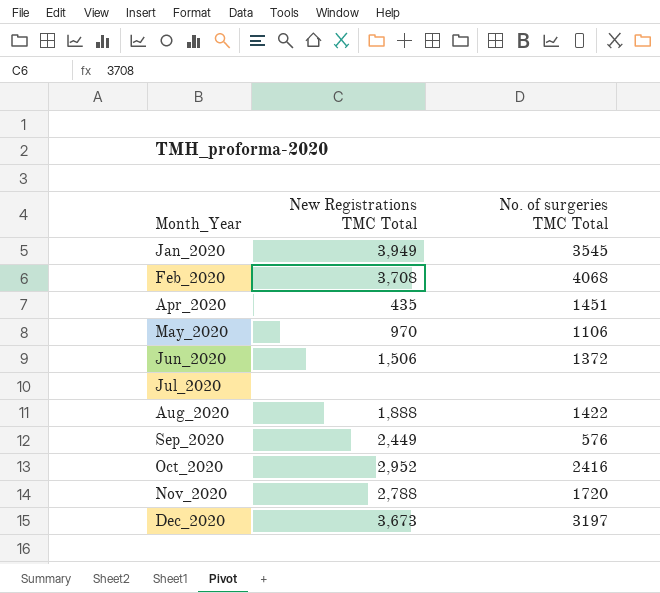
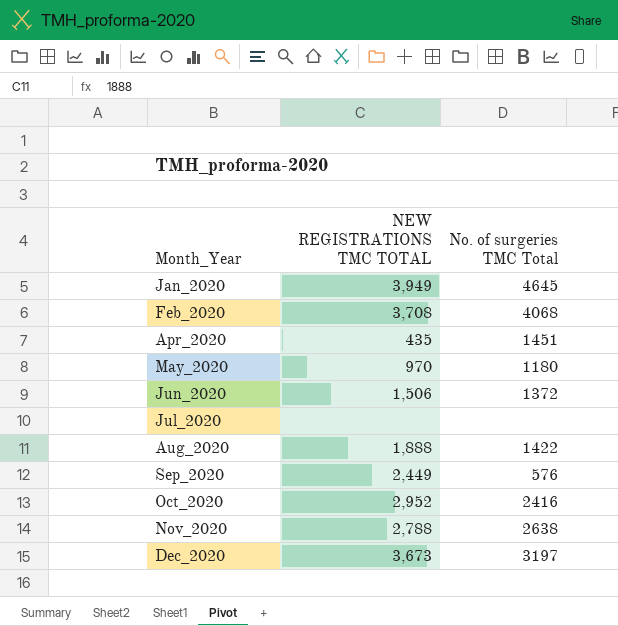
column name: New Registrations TMC Total -> NEW REGISTRATIONS TMC TOTAL
Jan_2020 | No. of surgeries TMC Total: 3545 -> 4645
May_2020 | No. of surgeries TMC Total: 1106 -> 1180
Nov_2020 | No. of surgeries TMC Total: 1720 -> 2638

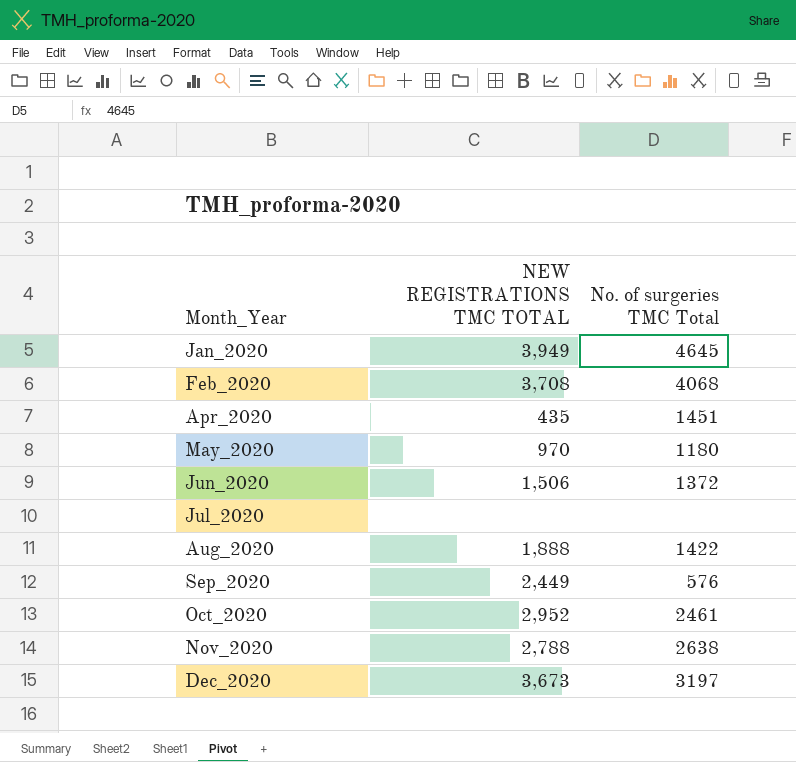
Oct_2020 | No. of surgeries TMC Total: 2416 -> 2461

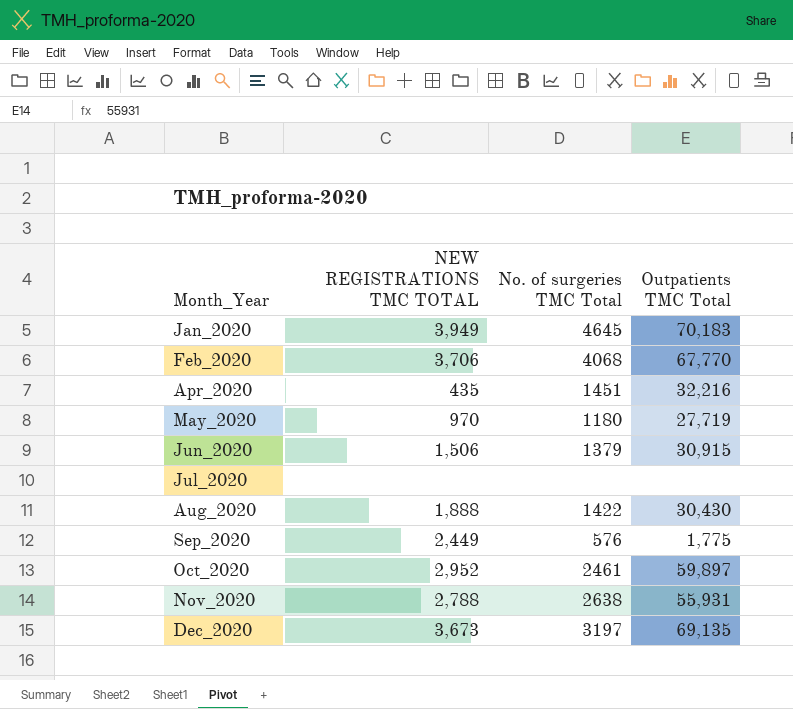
column Outpatients TMC Total | position: none -> 4
Feb_2020 | NEW REGISTRATIONS TMC TOTAL: 3,708 -> 3,706
Jun_2020 | No. of surgeries TMC Total: 1372 -> 1379

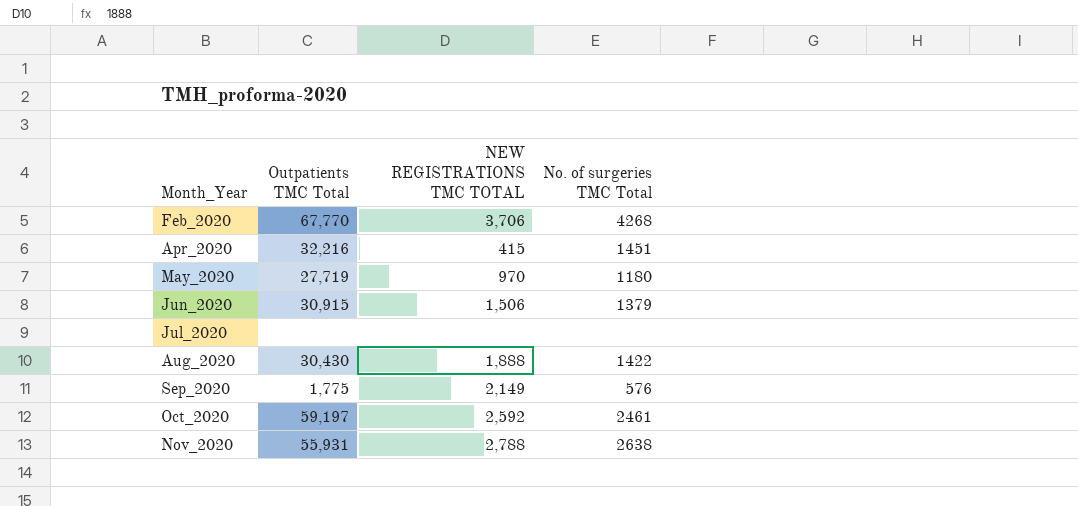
column Outpatients TMC Total | position: 4 -> 2
row Jan_2020: 3,949 | 4645 | 70,183 -> none
row Dec_2020: 3,673 | 3197 | 69,135 -> none
Feb_2020 | No. of surgeries TMC Total: 4068 -> 4268
Apr_2020 | NEW REGISTRATIONS TMC TOTAL: 435 -> 415
Sep_2020 | NEW REGISTRATIONS TMC TOTAL: 2,449 -> 2,149
Oct_2020 | Outpatients TMC Total: 59,897 -> 59,197
Oct_2020 | NEW REGISTRATIONS TMC TOTAL: 2,952 -> 2,592

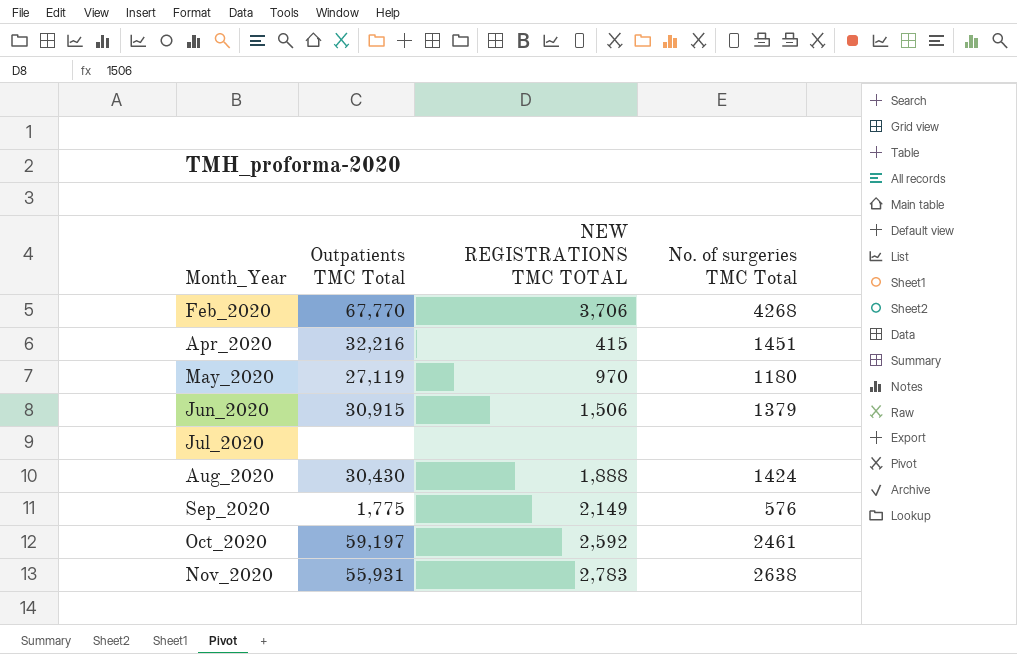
May_2020 | Outpatients TMC Total: 27,719 -> 27,119
Aug_2020 | No. of surgeries TMC Total: 1422 -> 1424
Nov_2020 | NEW REGISTRATIONS TMC TOTAL: 2,788 -> 2,783

